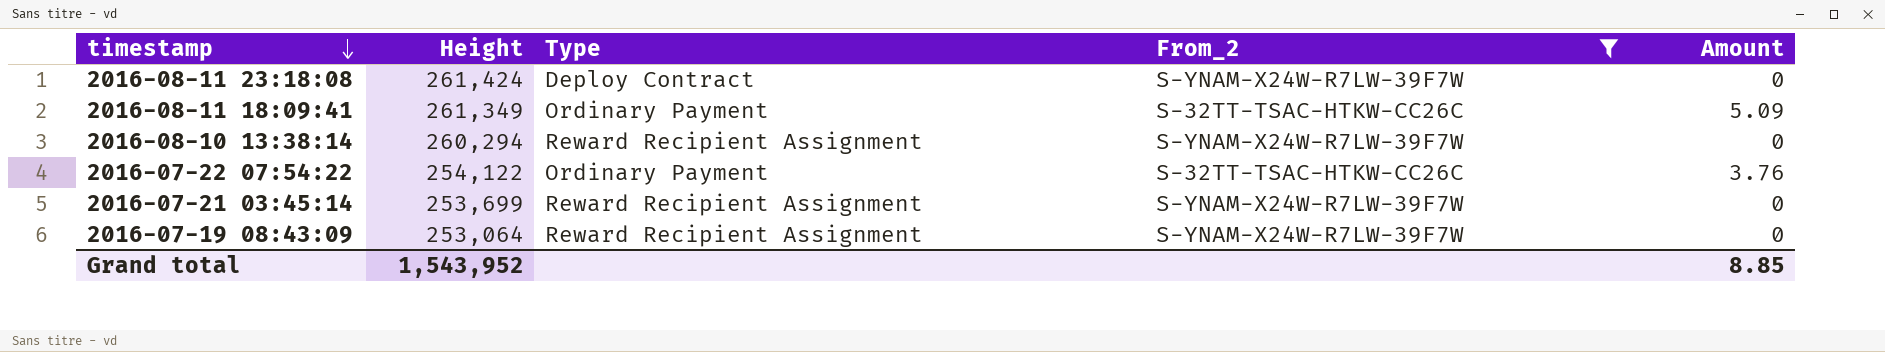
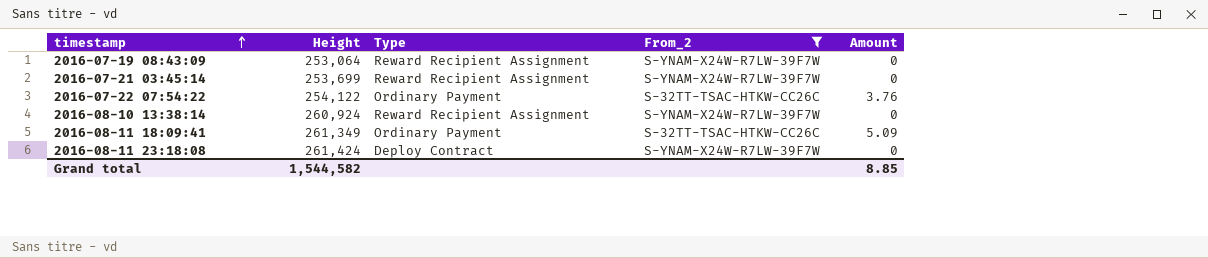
row order: timestamp descending -> timestamp ascending
2016-08-10 13:38:14 | Height: 260,294 -> 260,924
Grand total | Height: 1,543,952 -> 1,544,582

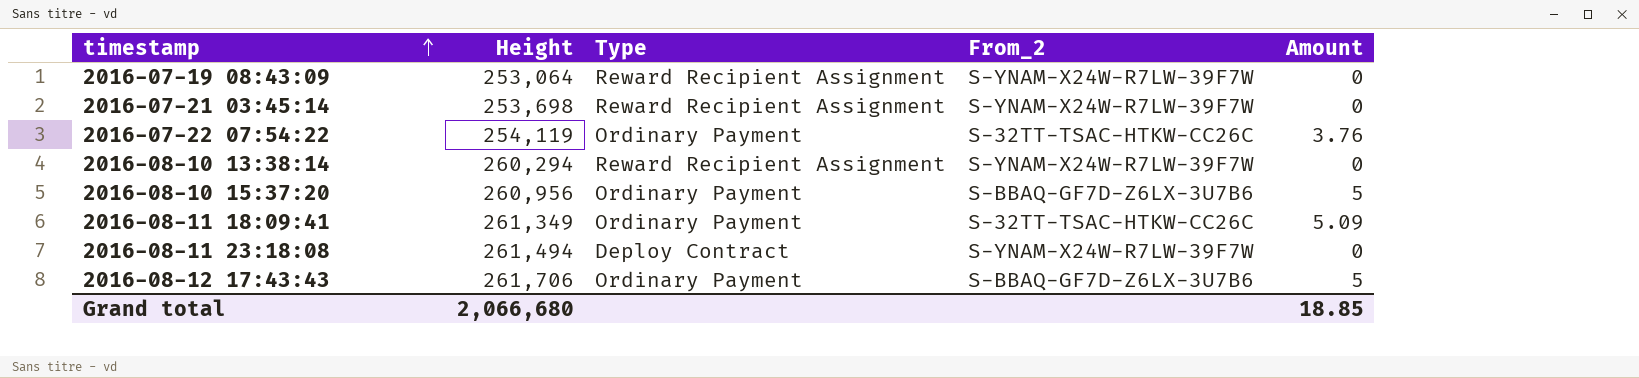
filter: From_2 != S-BBAQ-GF7D-Z6LX-3U7B6 -> none
2016-07-21 03:45:14 | Height: 253,699 -> 253,698
2016-07-22 07:54:22 | Height: 254,122 -> 254,119
2016-08-10 13:38:14 | Height: 260,924 -> 260,294
2016-08-11 23:18:08 | Height: 261,424 -> 261,494
Grand total | Height: 1,544,582 -> 2,066,680
Grand total | Amount: 8.85 -> 18.85

